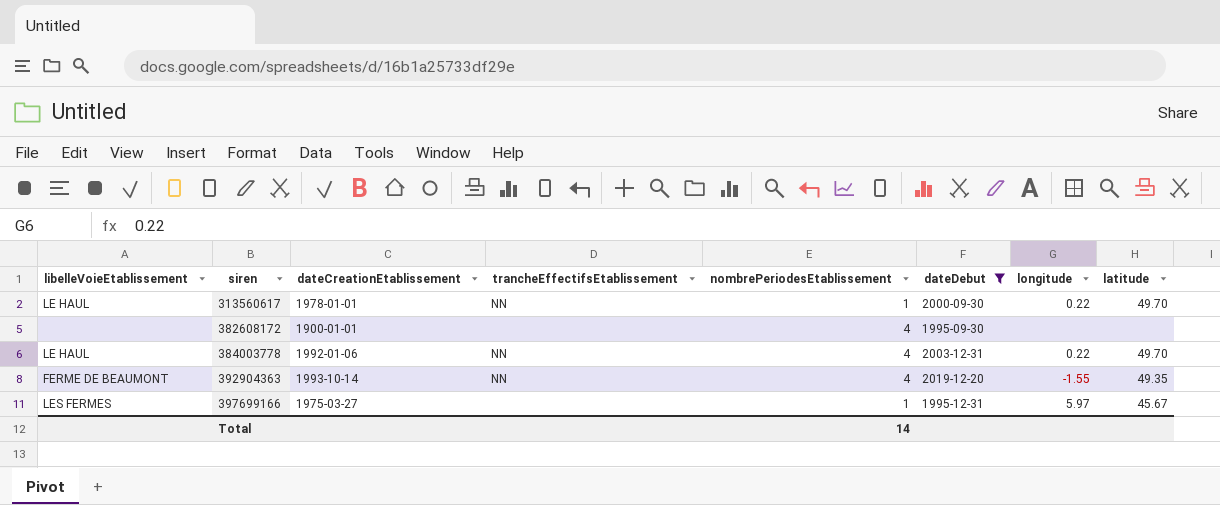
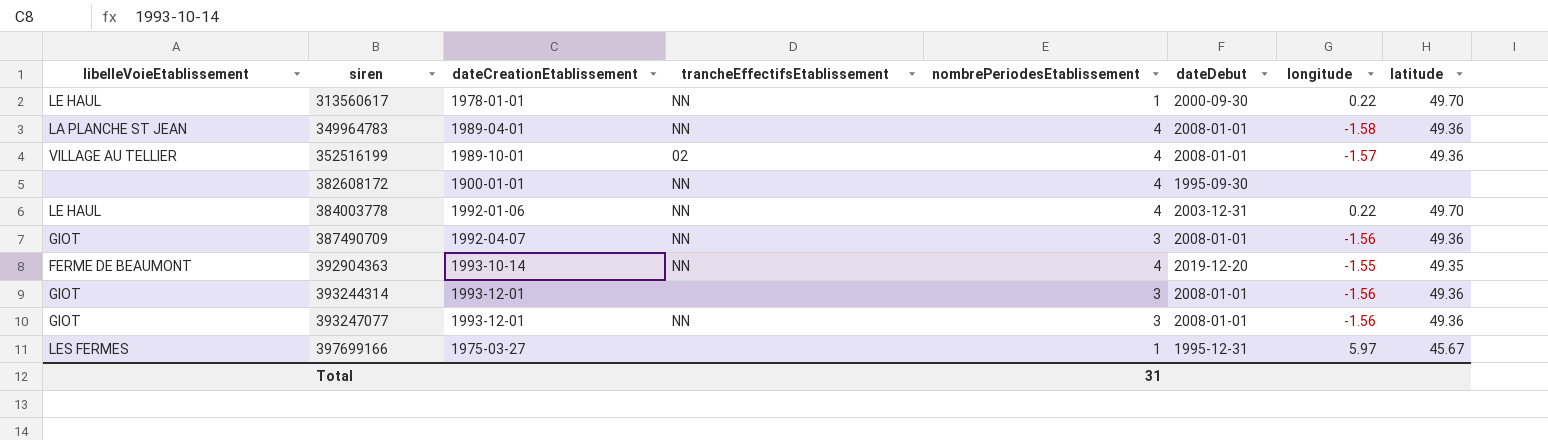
filter: dateDebut != 2008-01-01 -> none
382608172 | trancheEffectifsEtablissement: none -> NN
Total | nombrePeriodesEtablissement: 14 -> 31

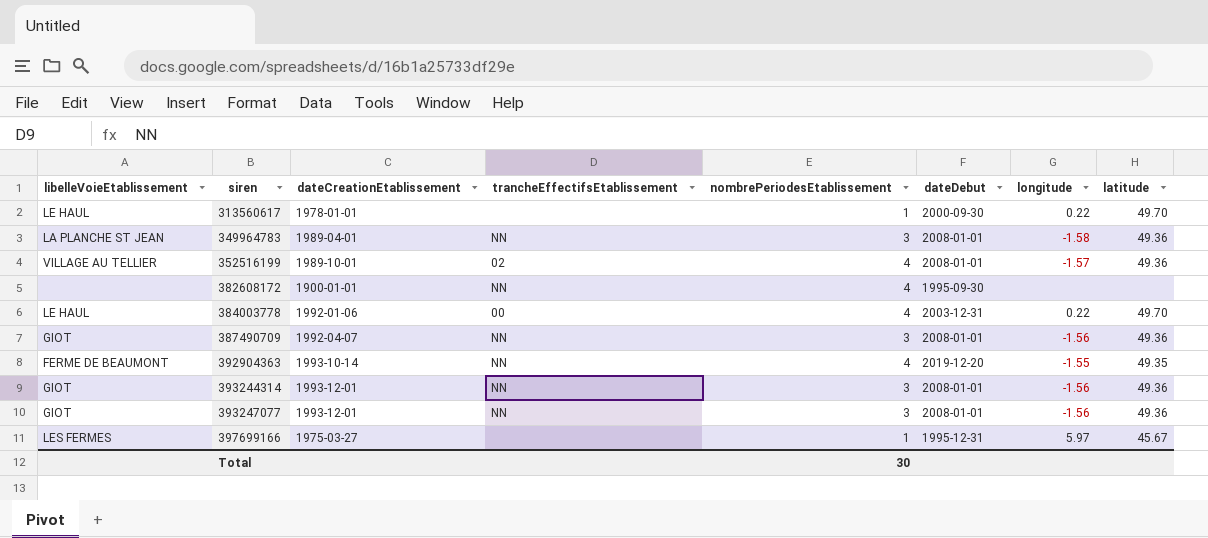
313560617 | trancheEffectifsEtablissement: NN -> none
349964783 | nombrePeriodesEtablissement: 4 -> 3
384003778 | trancheEffectifsEtablissement: NN -> 00
393244314 | trancheEffectifsEtablissement: none -> NN
Total | nombrePeriodesEtablissement: 31 -> 30

